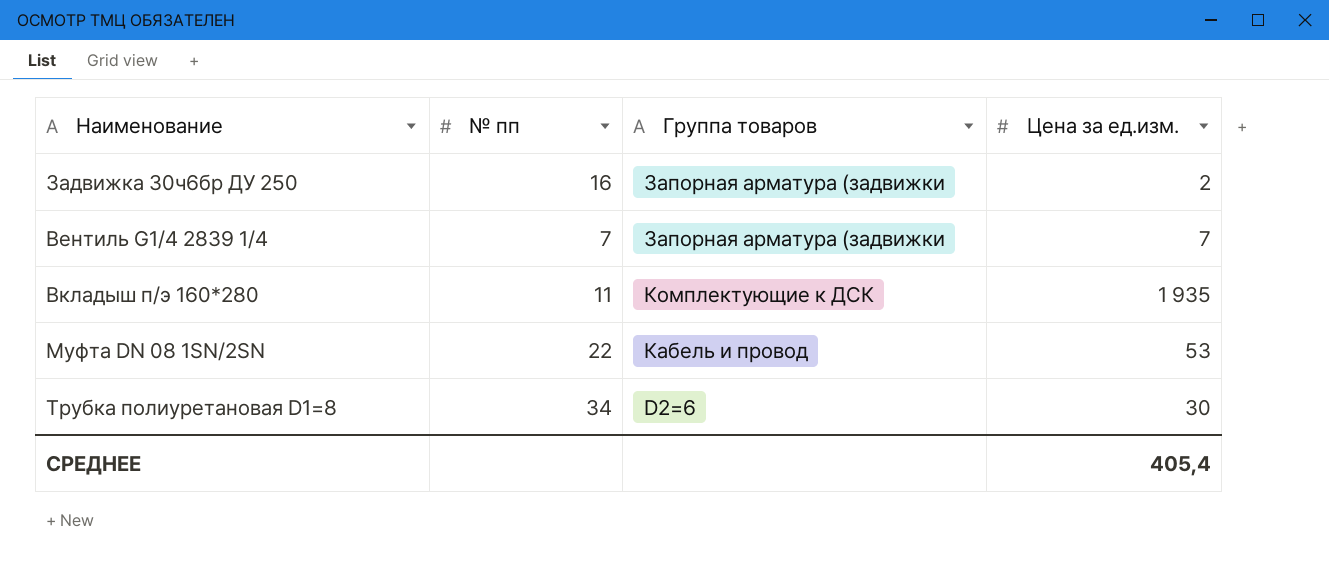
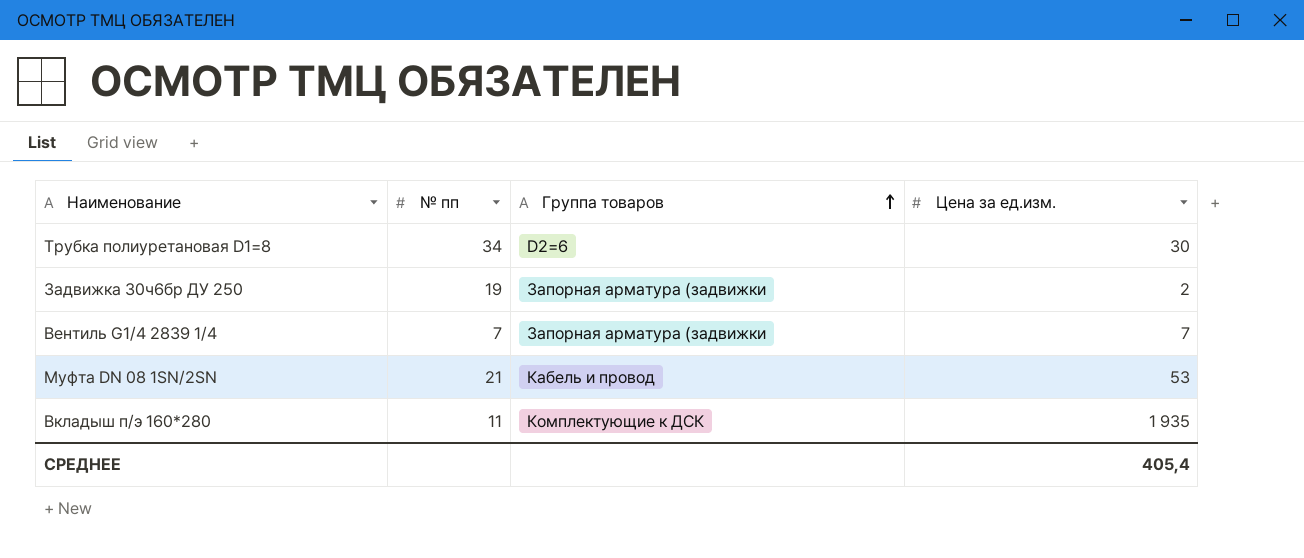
row order: none -> Группа товаров ascending
Задвижка 30ч6бр ДУ 250 | № пп: 16 -> 19
Муфта DN 08 1SN/2SN | № пп: 22 -> 21

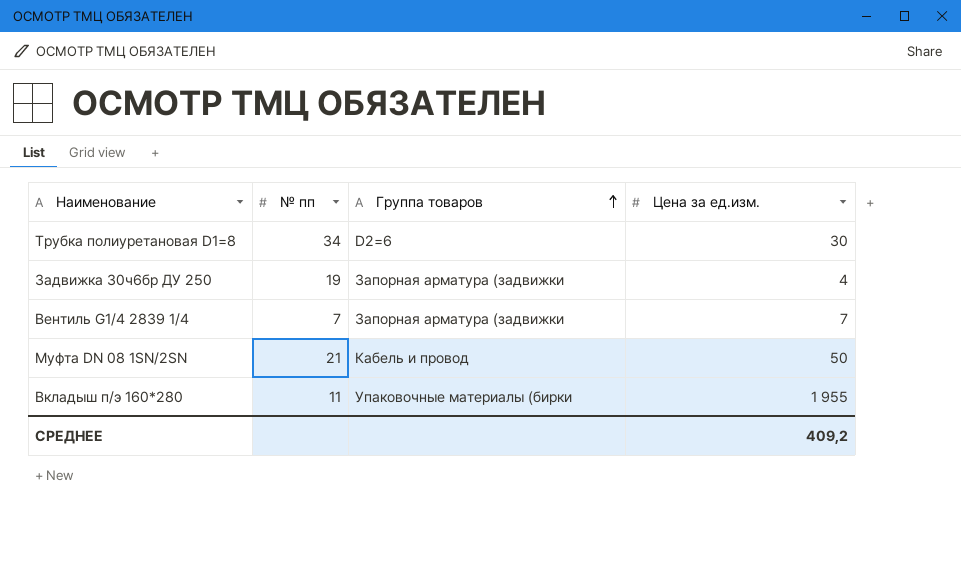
Задвижка 30ч6бр ДУ 250 | Цена за ед.изм.: 2 -> 4
Муфта DN 08 1SN/2SN | Цена за ед.изм.: 53 -> 50
Вкладыш п/э 160*280 | Группа товаров: Комплектующие к ДСК -> Упаковочные материалы (бирки
Вкладыш п/э 160*280 | Цена за ед.изм.: 1 935 -> 1 955
СРЕДНЕЕ | Цена за ед.изм.: 405,4 -> 409,2

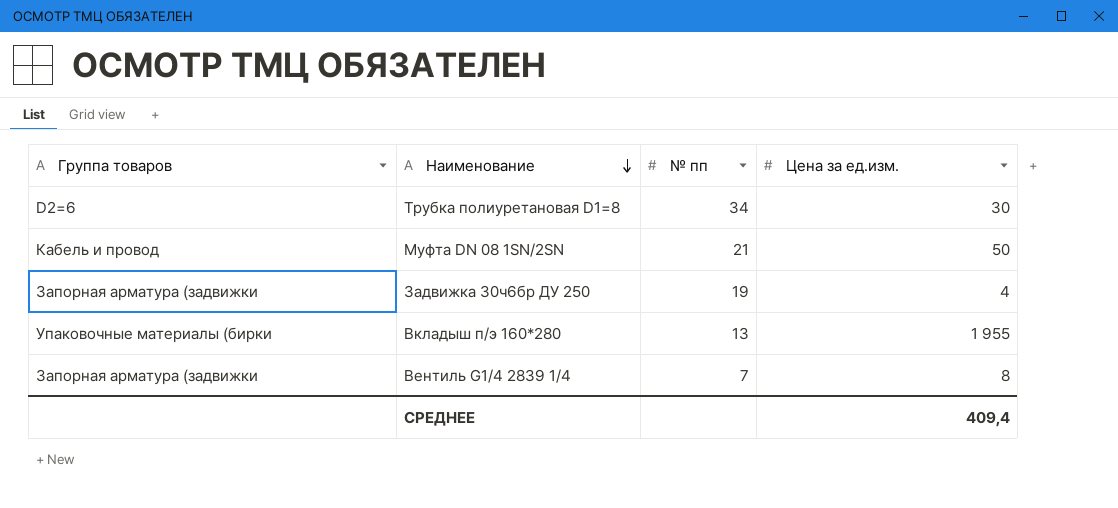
row order: Группа товаров ascending -> Наименование descending
column Группа товаров | position: 3 -> 1
Вкладыш п/э 160*280 | № пп: 11 -> 13
Вентиль G1/4 2839 1/4 | Цена за ед.изм.: 7 -> 8
СРЕДНЕЕ | Цена за ед.изм.: 409,2 -> 409,4

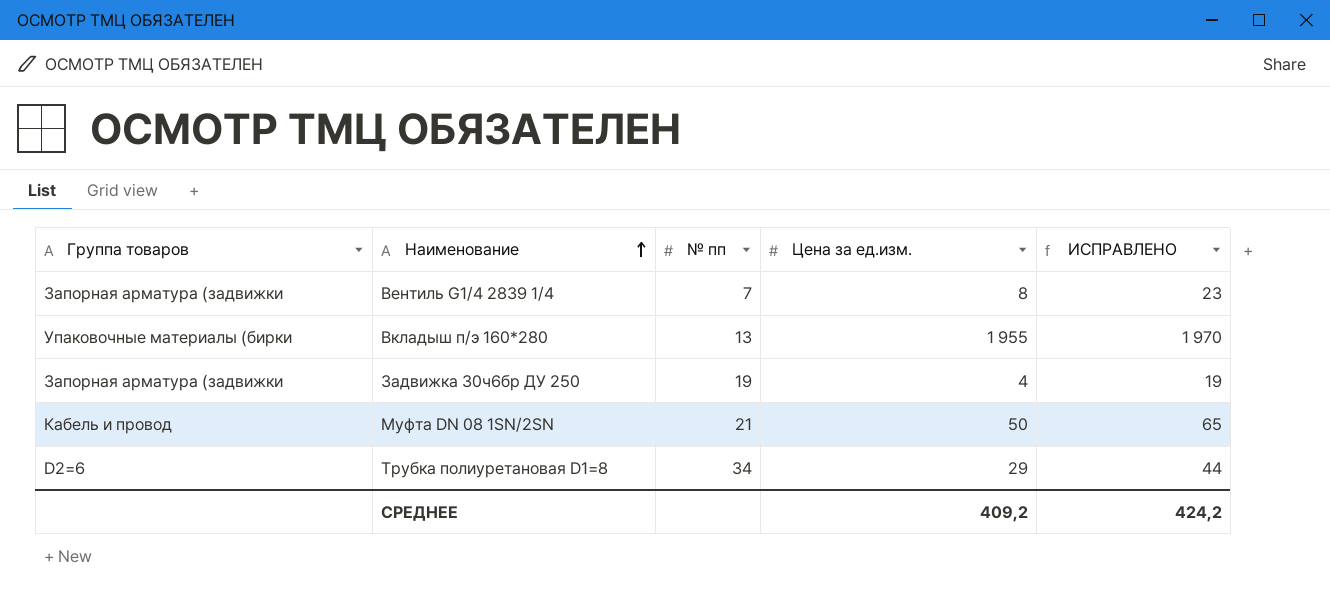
row order: Наименование descending -> Наименование ascending
column ИСПРАВЛЕНО | formula: none -> [Цена за ед.изм.] + 15
Трубка полиуретановая D1=8 | Цена за ед.изм.: 30 -> 29
СРЕДНЕЕ | Цена за ед.изм.: 409,4 -> 409,2

